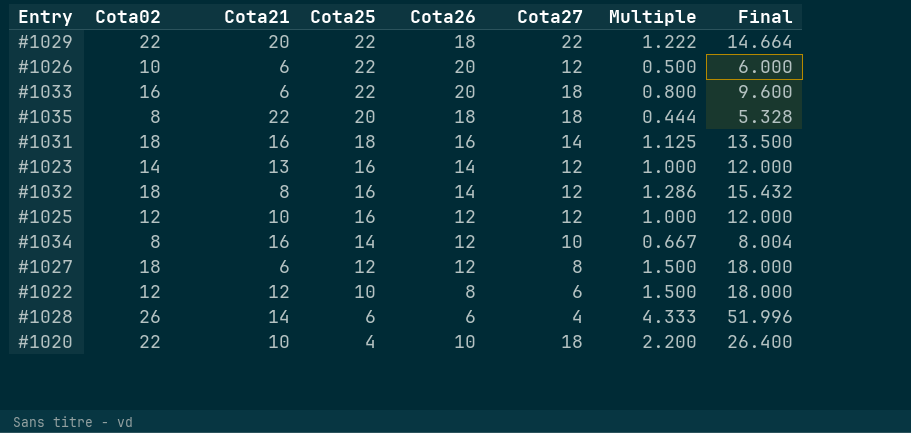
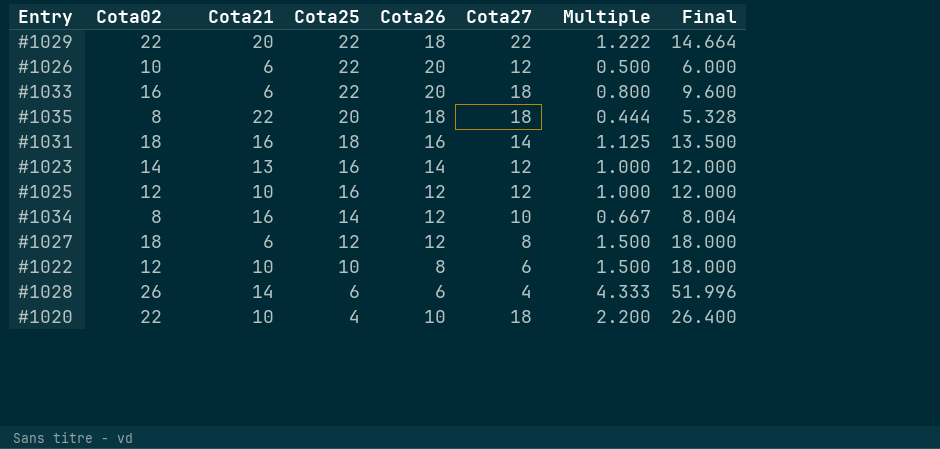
row #1032: 18 | 8 | 16 | 14 | 12 | 1.286 | 15.432 -> none
#1022 | Cota21: 12 -> 10

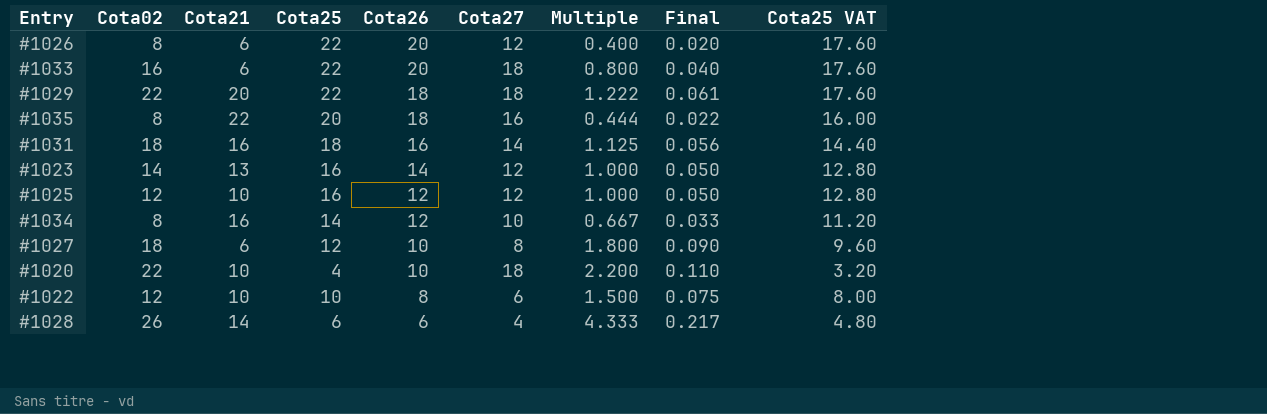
row order: Cota25 descending -> Cota26 descending
column Final | formula: [Multiple] * 12 -> [Multiple] * 0.05
column Cota25 VAT | formula: none -> [Cota25] * 0.8
#1026 | Cota02: 10 -> 8
#1026 | Multiple: 0.500 -> 0.400
#1029 | Cota27: 22 -> 18
#1035 | Cota27: 18 -> 16
#1027 | Cota26: 12 -> 10
#1027 | Multiple: 1.500 -> 1.800

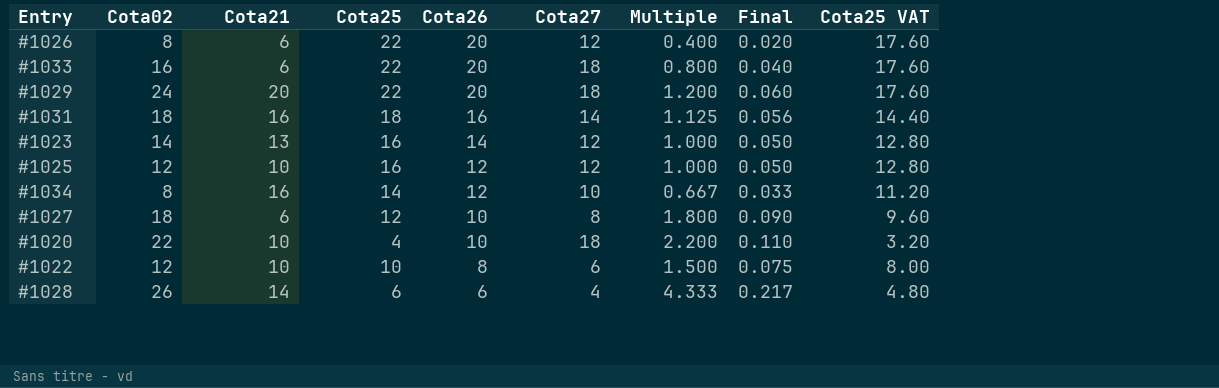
row #1035: 8 | 22 | 20 | 18 | 16 | 0.444 | 0.022 | 16.00 -> none
#1029 | Cota02: 22 -> 24
#1029 | Cota26: 18 -> 20
#1029 | Multiple: 1.222 -> 1.200
#1029 | Final: 0.061 -> 0.060

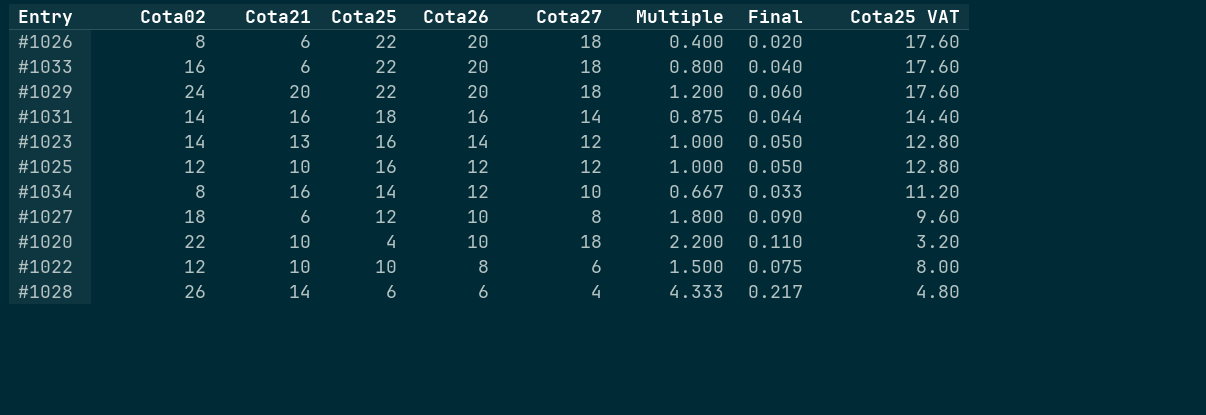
#1026 | Cota27: 12 -> 18
#1031 | Cota02: 18 -> 14
#1031 | Multiple: 1.125 -> 0.875
#1031 | Final: 0.056 -> 0.044

